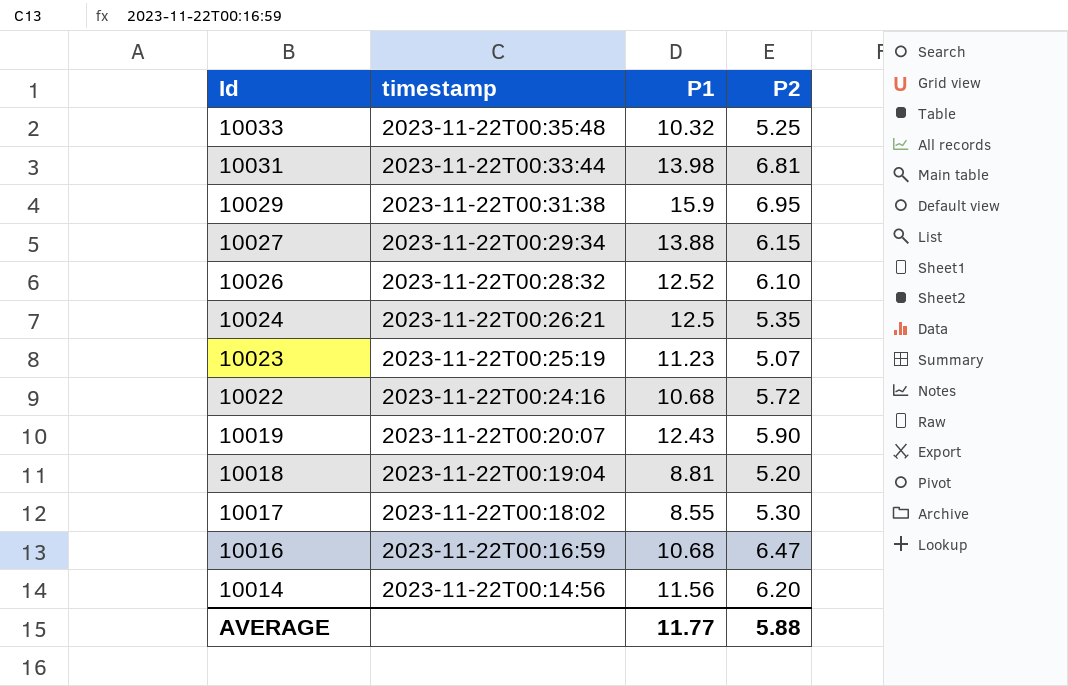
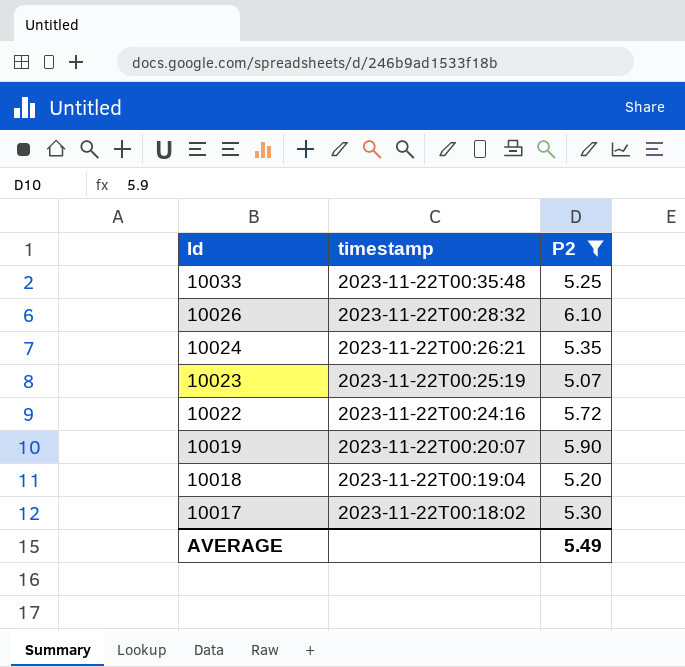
filter: none -> P2 <= 6.10
column P1 | position: 3 -> none
AVERAGE | P2: 5.88 -> 5.49

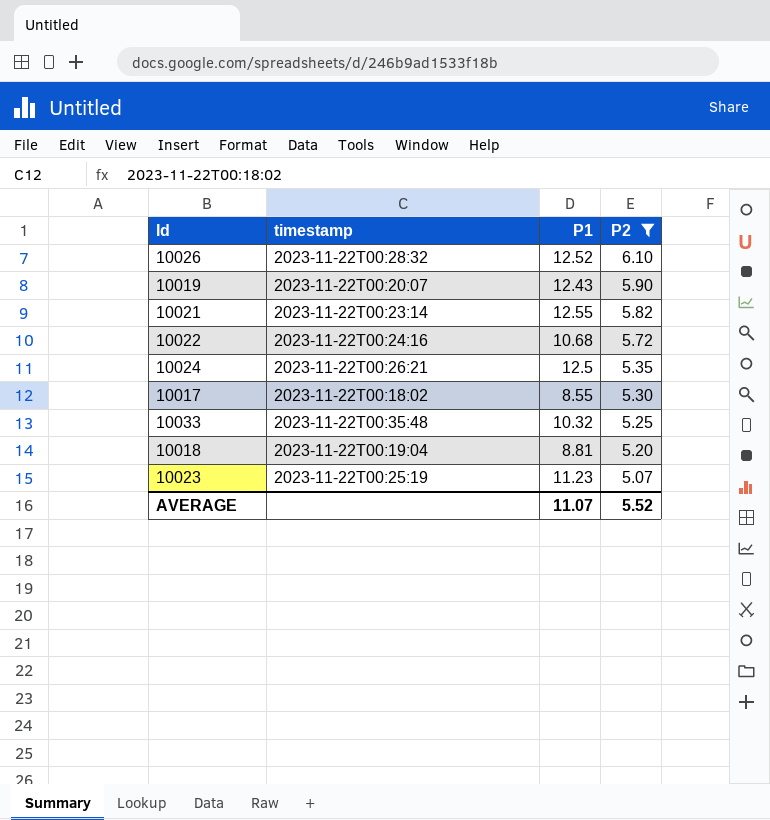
row order: Id descending -> P2 descending
column P1 | position: none -> 3
row 10021: none -> 2023-11-22T00:23:14 | 12.55 | 5.82
AVERAGE | P2: 5.49 -> 5.52

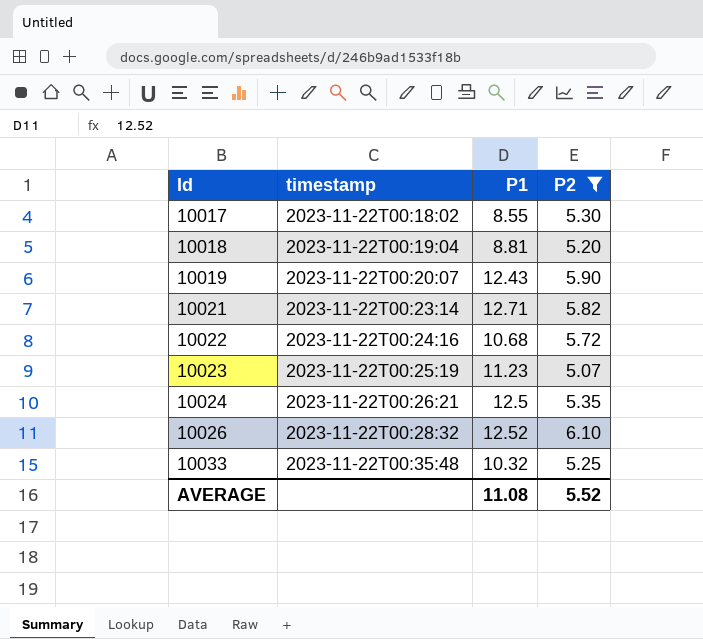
row order: P2 descending -> Id ascending
10021 | P1: 12.55 -> 12.71
AVERAGE | P1: 11.07 -> 11.08

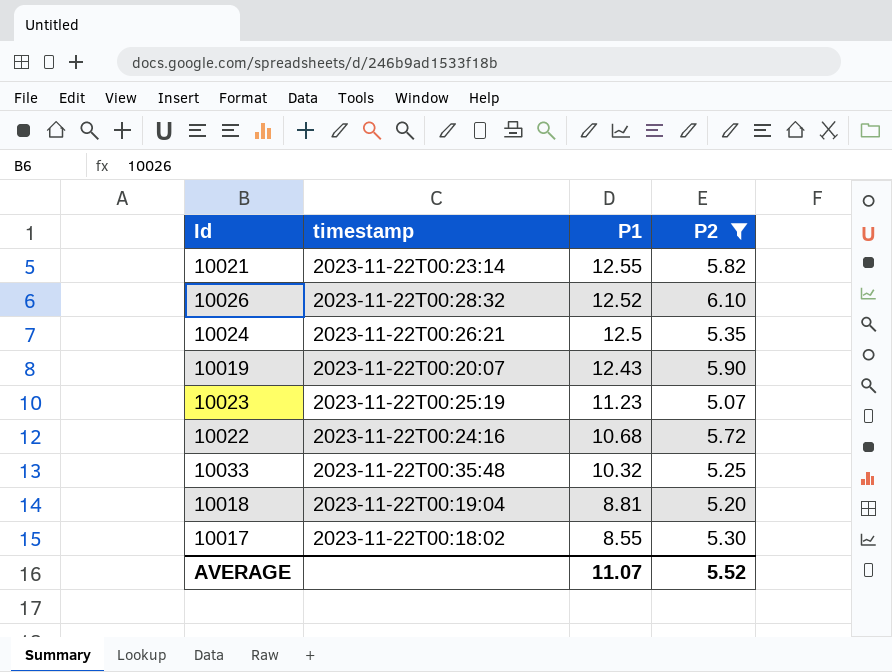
row order: Id ascending -> P1 descending
10021 | P1: 12.71 -> 12.55
AVERAGE | P1: 11.08 -> 11.07

